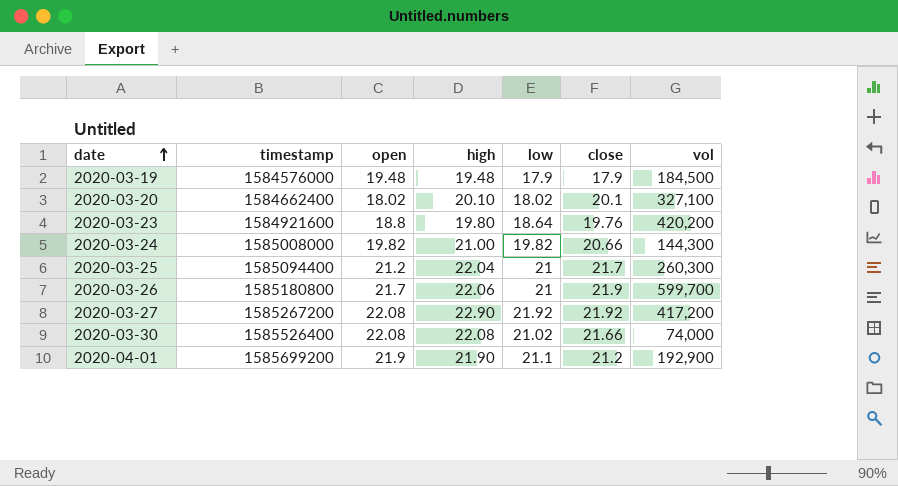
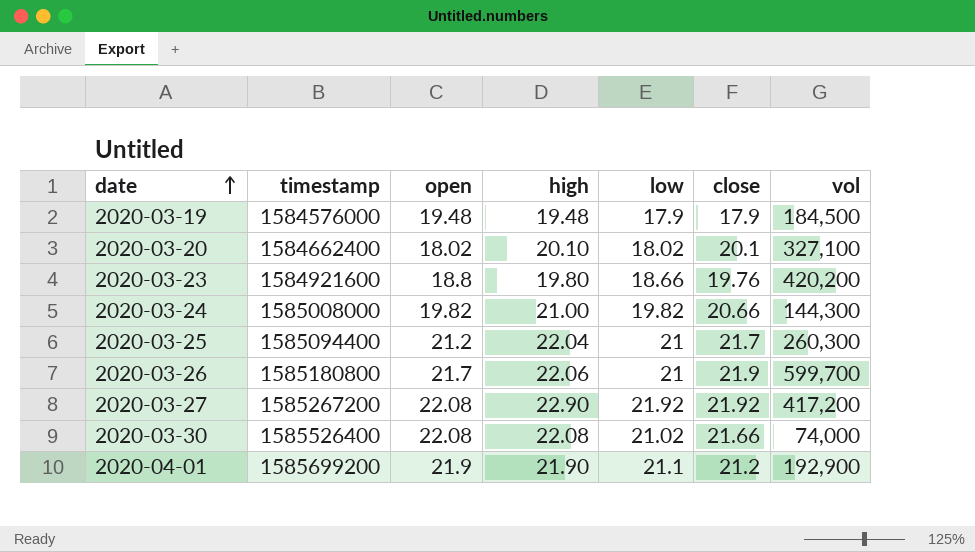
2020-03-23 | low: 18.64 -> 18.66

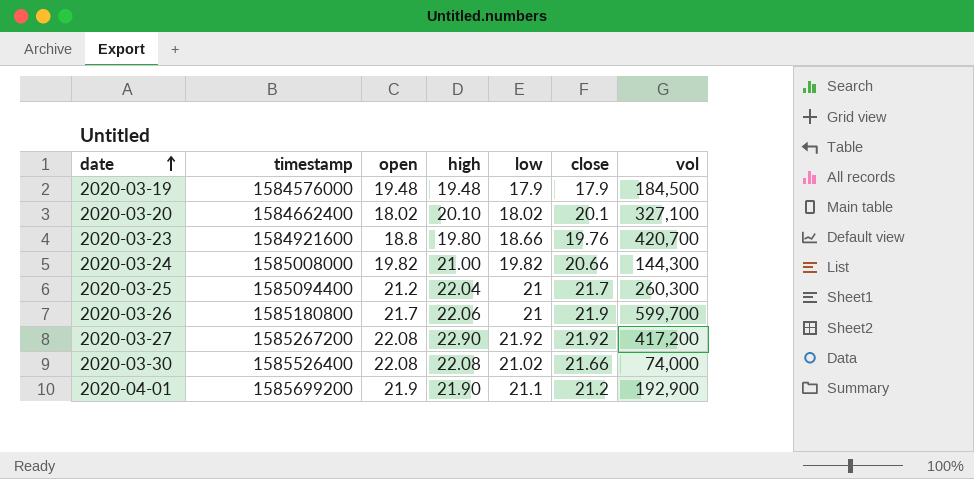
2020-03-23 | vol: 420,200 -> 420,700

